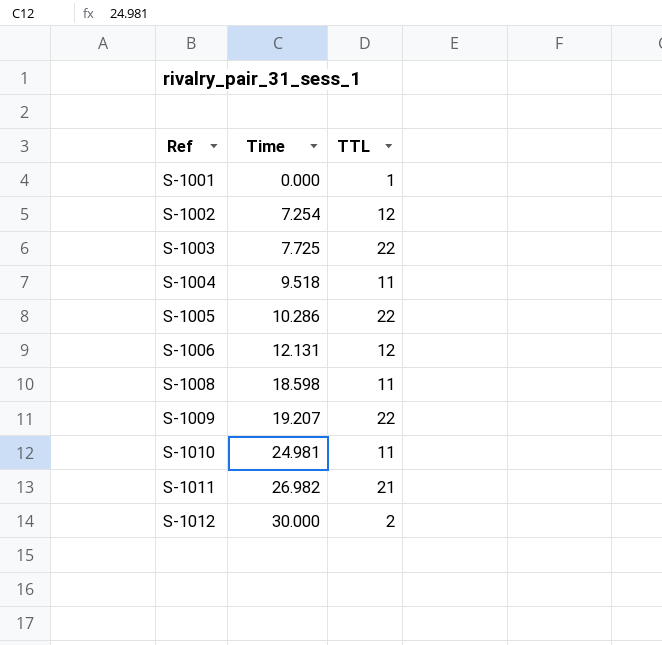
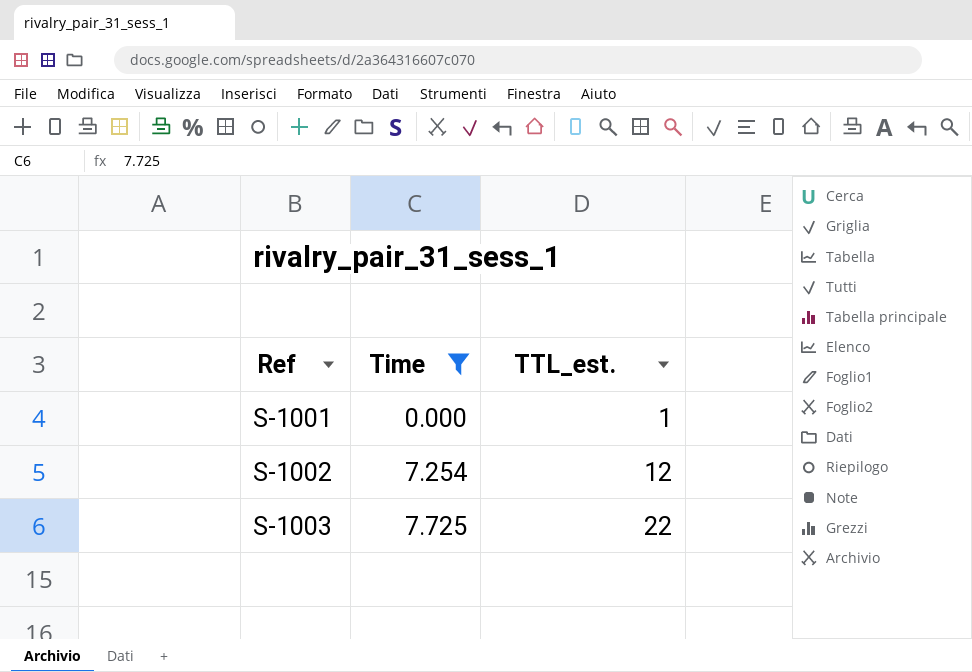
filter: none -> Time <= 7.725
column name: TTL -> TTL_est.

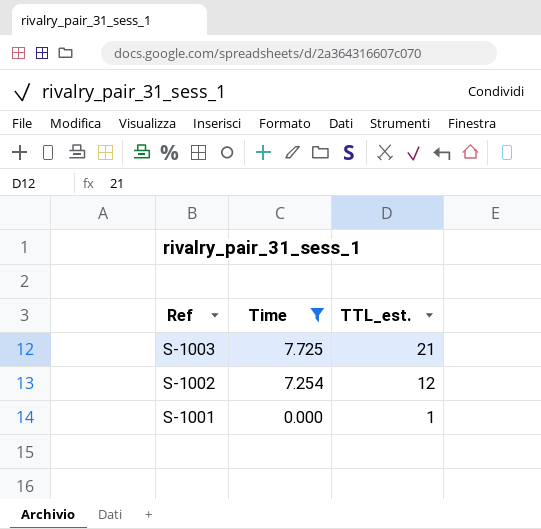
row order: Ref ascending -> Ref descending
S-1003 | TTL_est.: 22 -> 21

